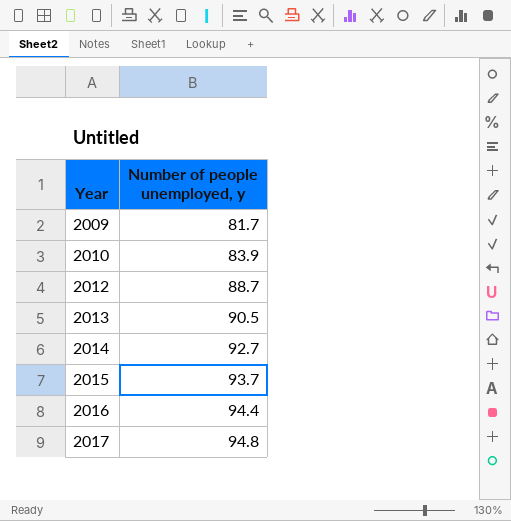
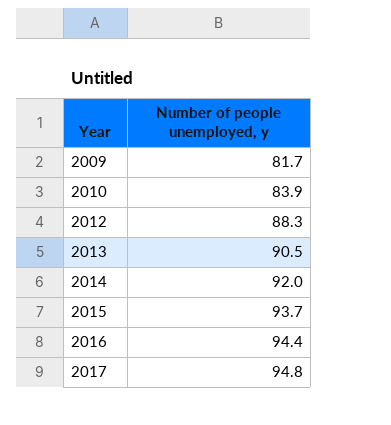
2012 | Number of people unemployed, y: 88.7 -> 88.3
2014 | Number of people unemployed, y: 92.7 -> 92.0

